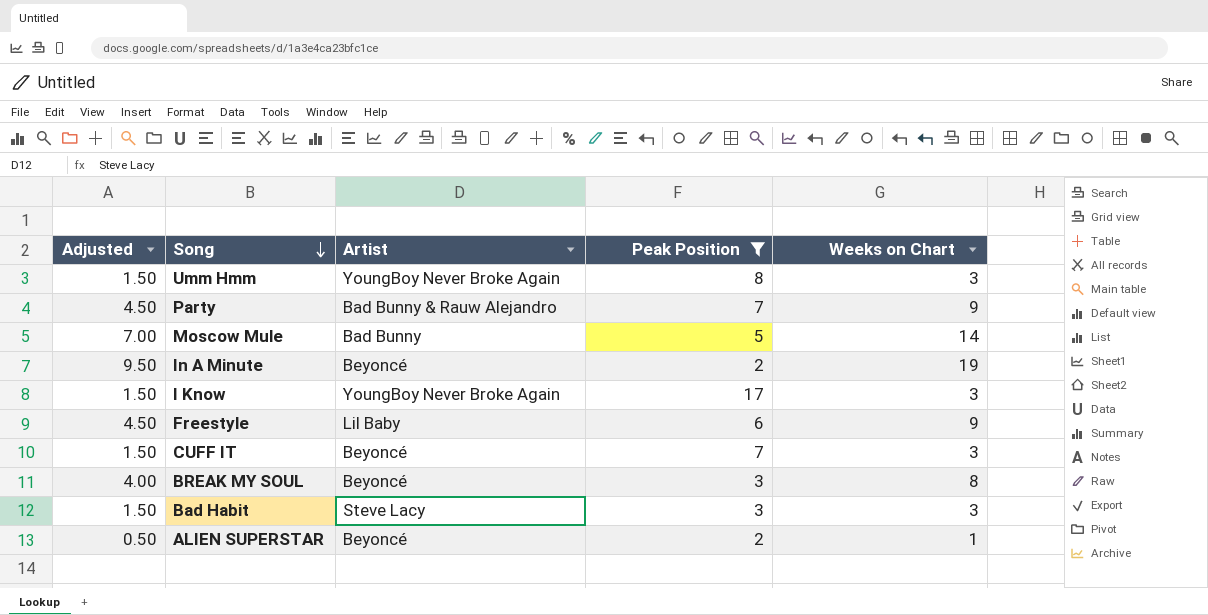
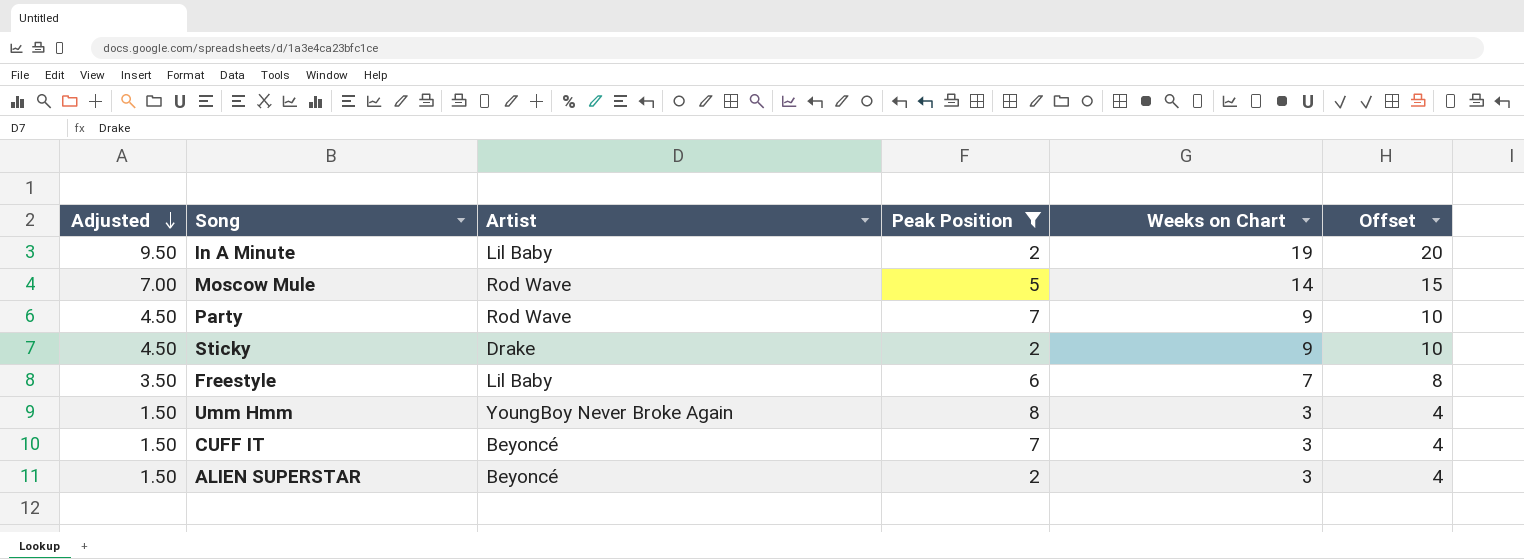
row order: Song descending -> Adjusted descending
column Offset | formula: none -> [Weeks on Chart] + 1
row I Know: 1.50 | YoungBoy Never Broke Again | 17 | 3 -> none
row BREAK MY SOUL: 4.00 | Beyoncé | 3 | 8 -> none
row Bad Habit: 1.50 | Steve Lacy | 3 | 3 -> none
In A Minute | Artist: Beyoncé -> Lil Baby
Moscow Mule | Artist: Bad Bunny -> Rod Wave
Party | Artist: Bad Bunny & Rauw Alejandro -> Rod Wave
row Sticky: none -> 4.50 | Drake | 2 | 9 | 10
Freestyle | Adjusted: 4.50 -> 3.50
Freestyle | Weeks on Chart: 9 -> 7
ALIEN SUPERSTAR | Adjusted: 0.50 -> 1.50
ALIEN SUPERSTAR | Weeks on Chart: 1 -> 3

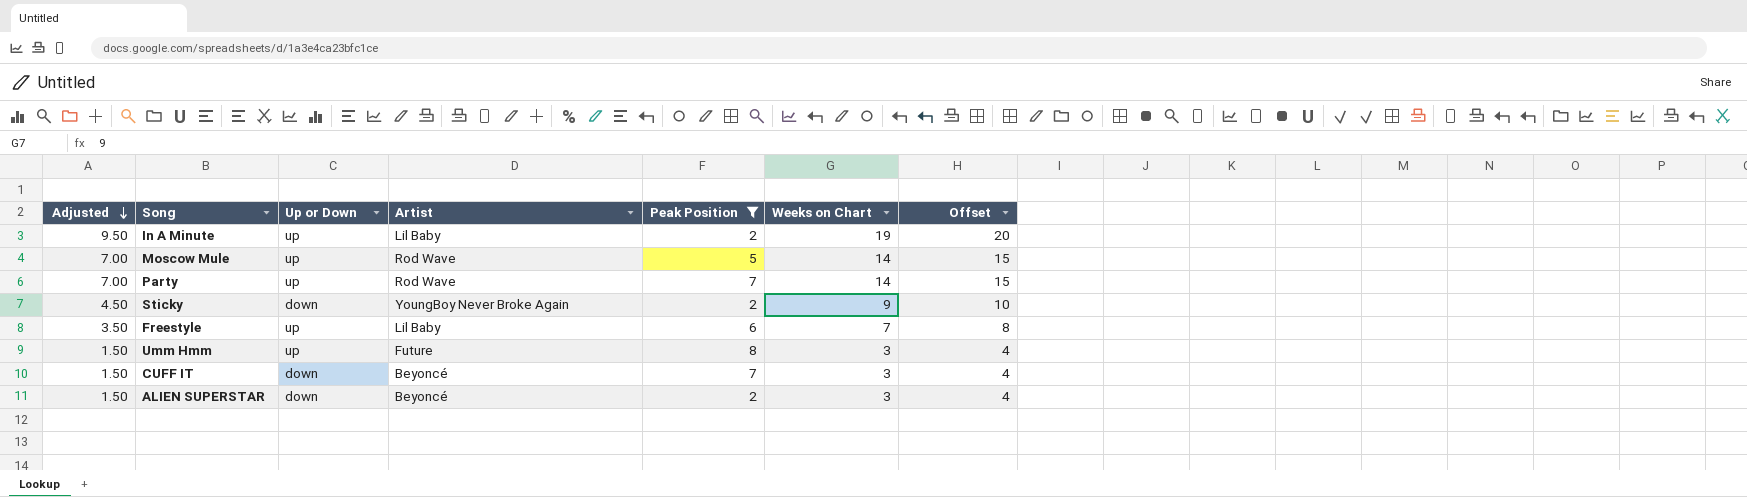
column Up or Down | position: none -> 3
Party | Adjusted: 4.50 -> 7.00
Party | Weeks on Chart: 9 -> 14
Party | Offset: 10 -> 15
Sticky | Artist: Drake -> YoungBoy Never Broke Again
Umm Hmm | Artist: YoungBoy Never Broke Again -> Future

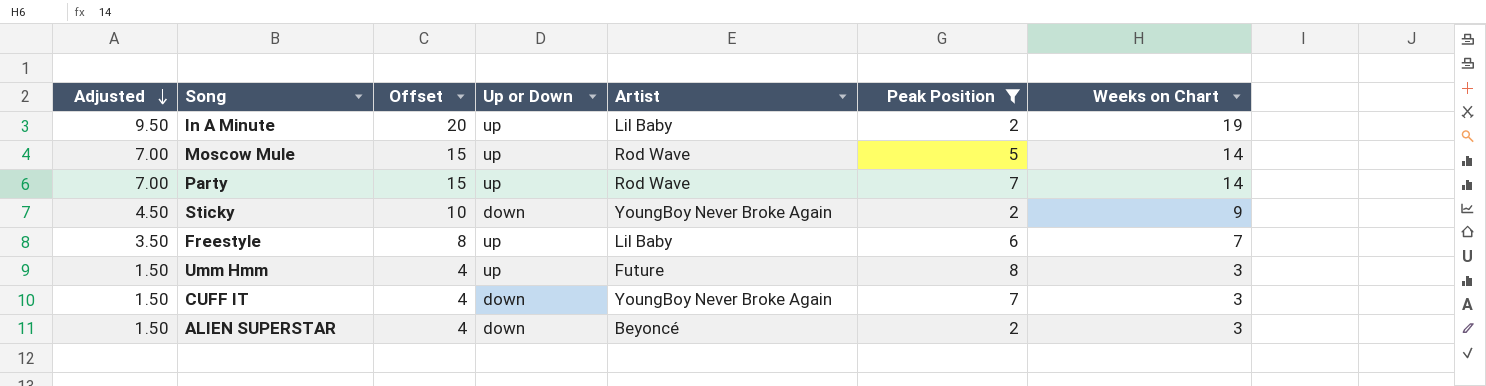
column Offset | position: 7 -> 3
CUFF IT | Artist: Beyoncé -> YoungBoy Never Broke Again

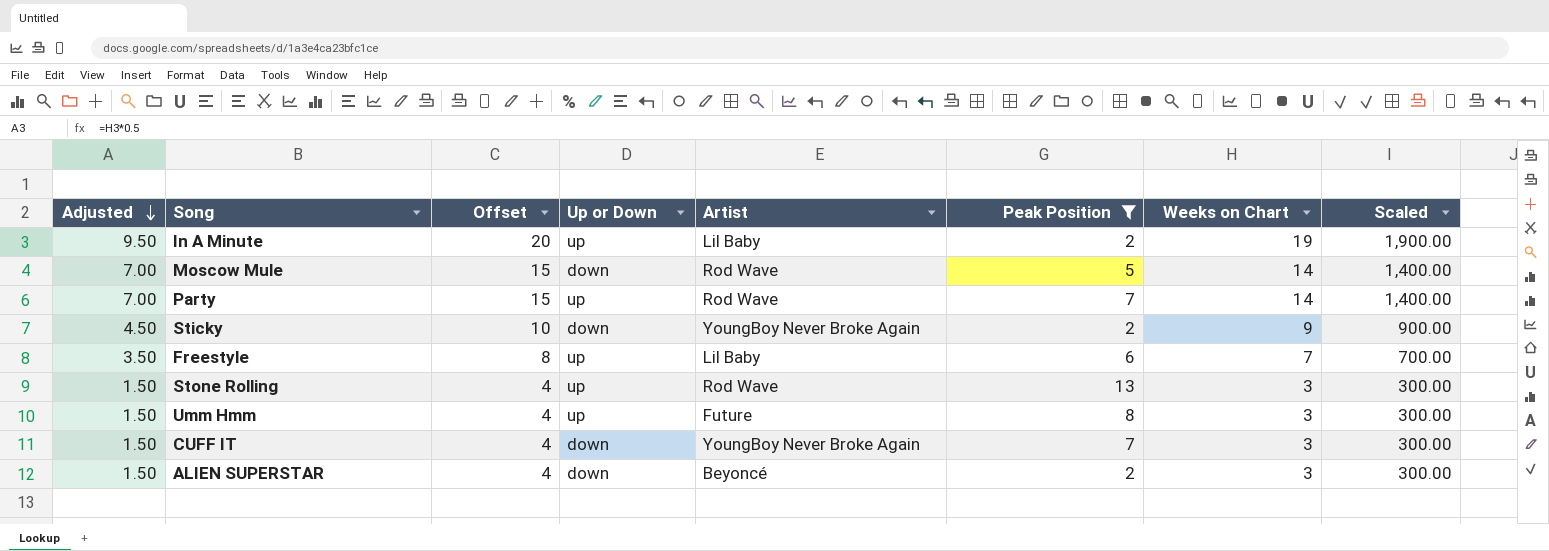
column Scaled | formula: none -> [Weeks on Chart] * 100
Moscow Mule | Up or Down: up -> down
row Stone Rolling: none -> 1.50 | 4 | up | Rod Wave | 13 | 3 | 300.00

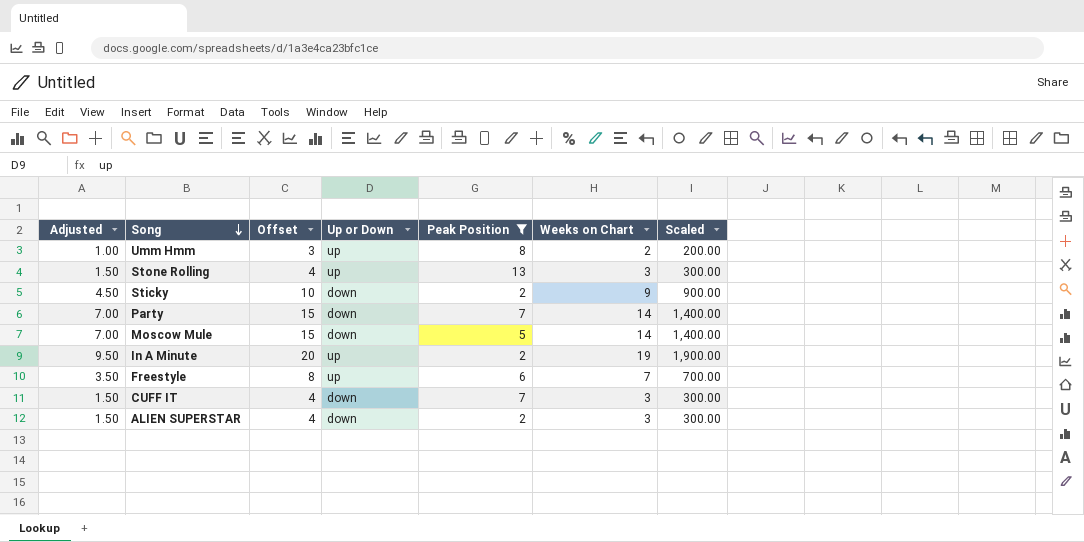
row order: Adjusted descending -> Song descending
column Artist | position: 5 -> none
Umm Hmm | Adjusted: 1.50 -> 1.00
Umm Hmm | Offset: 4 -> 3
Umm Hmm | Weeks on Chart: 3 -> 2
Umm Hmm | Scaled: 300.00 -> 200.00
Party | Up or Down: up -> down

